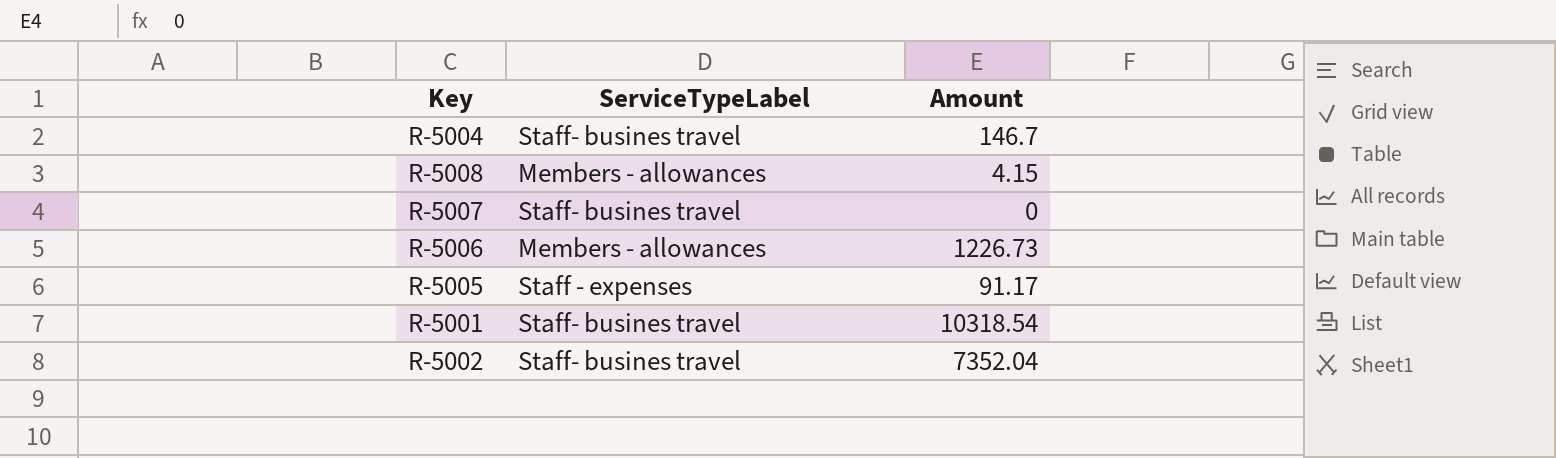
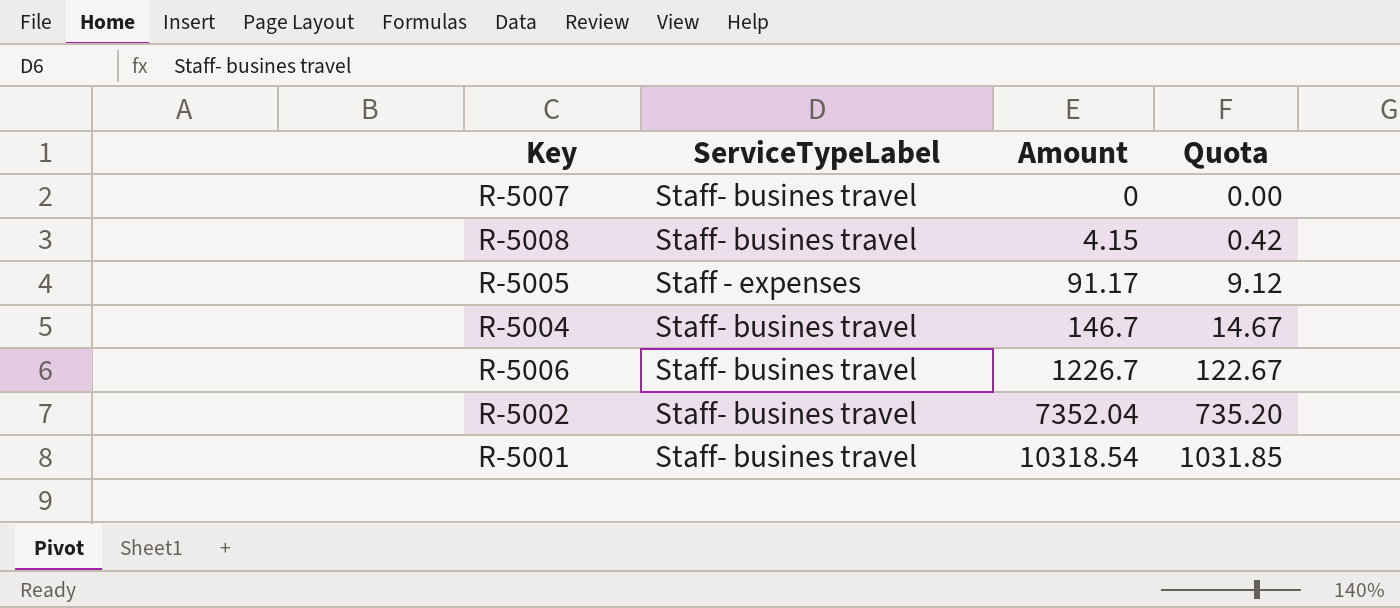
row order: none -> Amount ascending
column Quota | formula: none -> [Amount] * 0.1
R-5008 | ServiceTypeLabel: Members - allowances -> Staff- busines travel
R-5006 | ServiceTypeLabel: Members - allowances -> Staff- busines travel
R-5006 | Amount: 1226.73 -> 1226.7

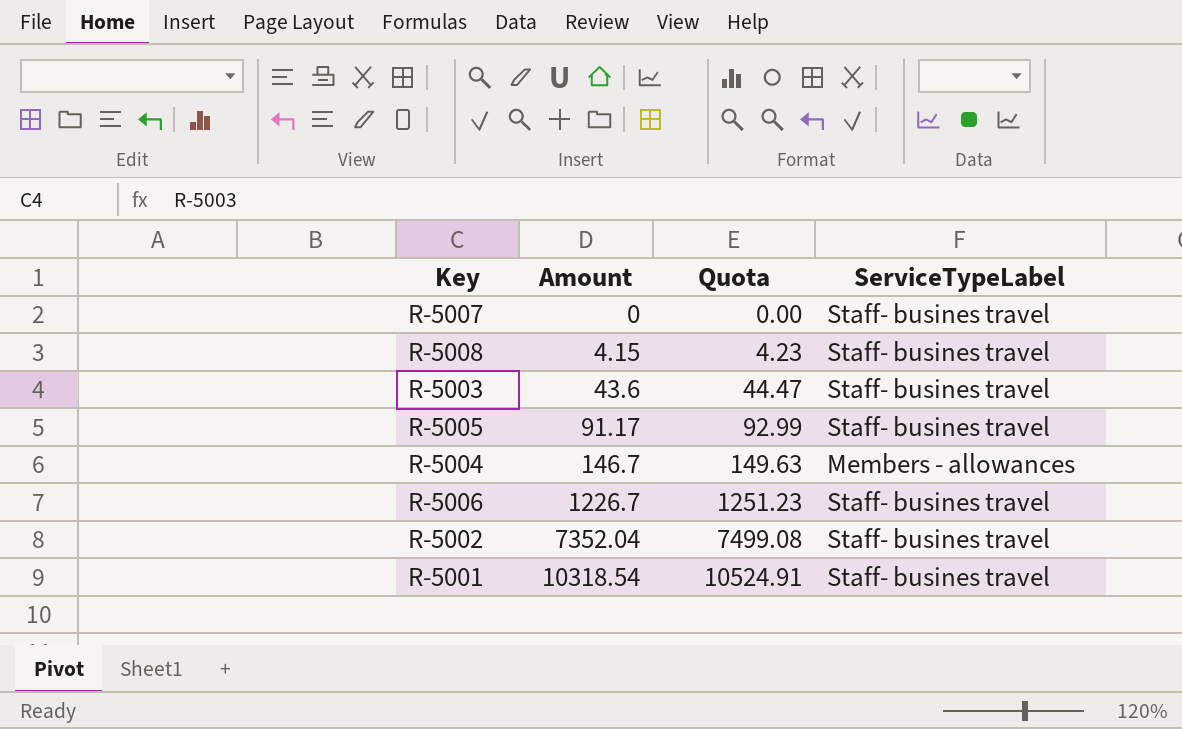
column Quota | formula: [Amount] * 0.1 -> [Amount] * 1.02
column ServiceTypeLabel | position: 2 -> 4
row R-5003: none -> 43.6 | 44.47 | Staff- busines travel
R-5005 | ServiceTypeLabel: Staff - expenses -> Staff- busines travel
R-5004 | ServiceTypeLabel: Staff- busines travel -> Members - allowances

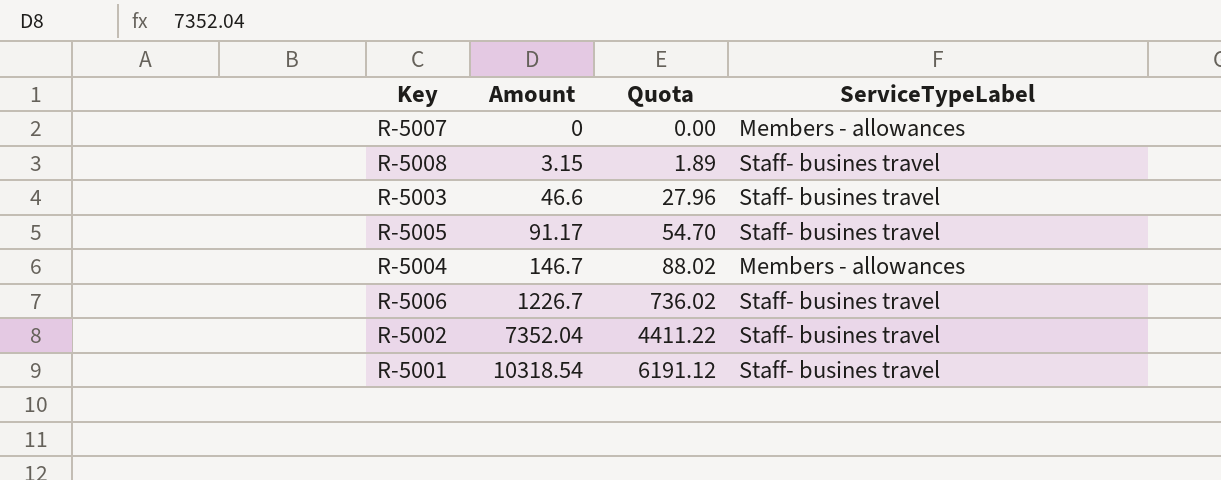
column Quota | formula: [Amount] * 1.02 -> [Amount] * 0.6
R-5007 | ServiceTypeLabel: Staff- busines travel -> Members - allowances
R-5008 | Amount: 4.15 -> 3.15
R-5003 | Amount: 43.6 -> 46.6

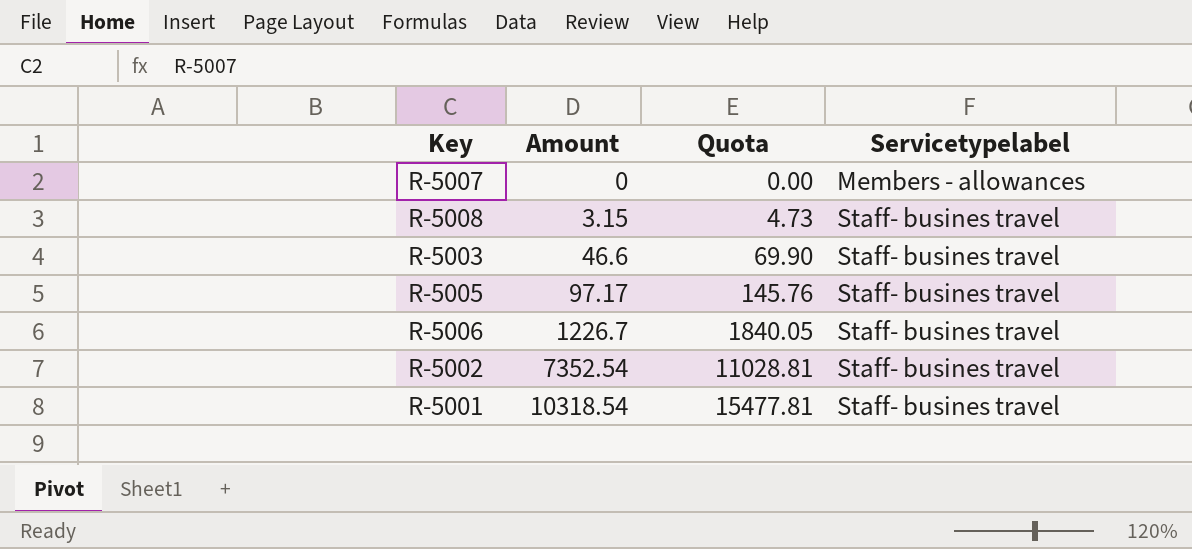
column Quota | formula: [Amount] * 0.6 -> [Amount] * 1.5
column name: ServiceTypeLabel -> Servicetypelabel
row R-5004: 146.7 | 88.02 | Members - allowances -> none
R-5005 | Amount: 91.17 -> 97.17
R-5002 | Amount: 7352.04 -> 7352.54

